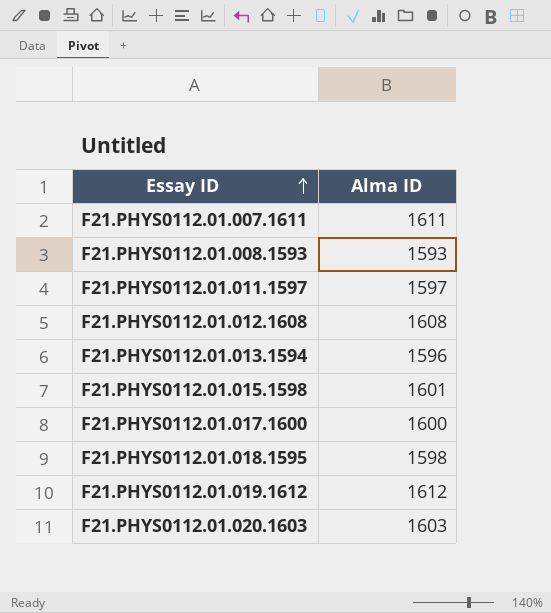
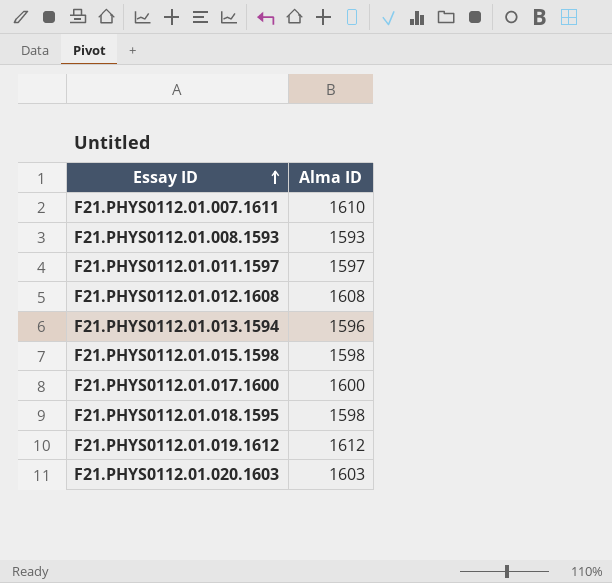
F21.PHYS0112.01.007.1611 | Alma ID: 1611 -> 1610
F21.PHYS0112.01.015.1598 | Alma ID: 1601 -> 1598

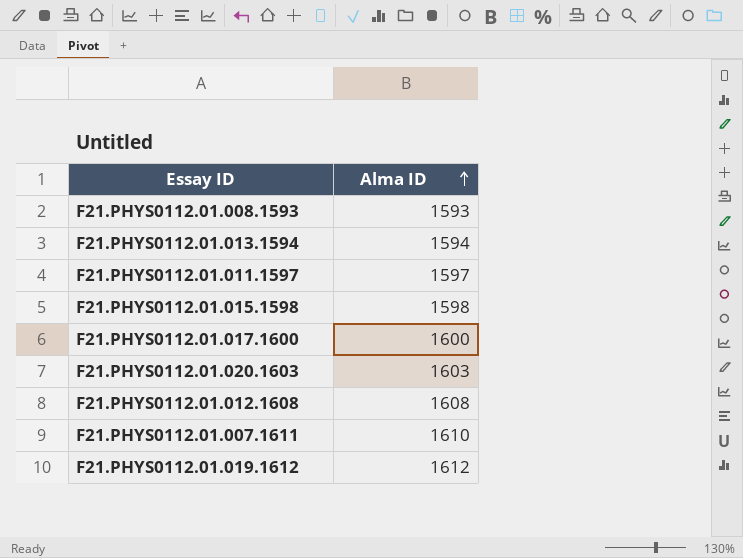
row order: Essay ID ascending -> Alma ID ascending
row F21.PHYS0112.01.018.1595: 1598 -> none
F21.PHYS0112.01.013.1594 | Alma ID: 1596 -> 1594

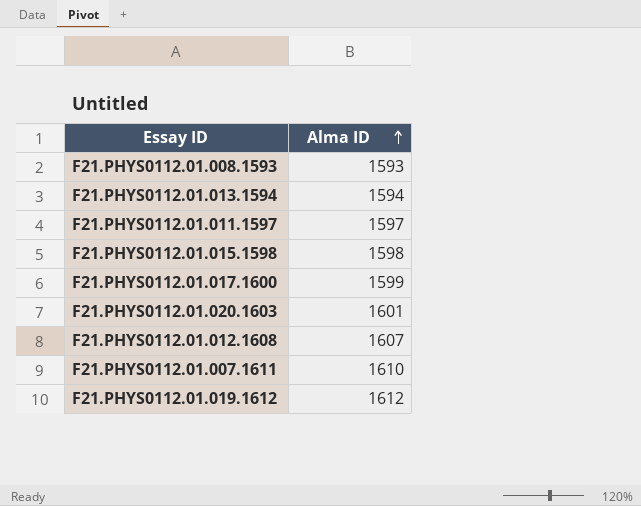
F21.PHYS0112.01.017.1600 | Alma ID: 1600 -> 1599
F21.PHYS0112.01.020.1603 | Alma ID: 1603 -> 1601
F21.PHYS0112.01.012.1608 | Alma ID: 1608 -> 1607

